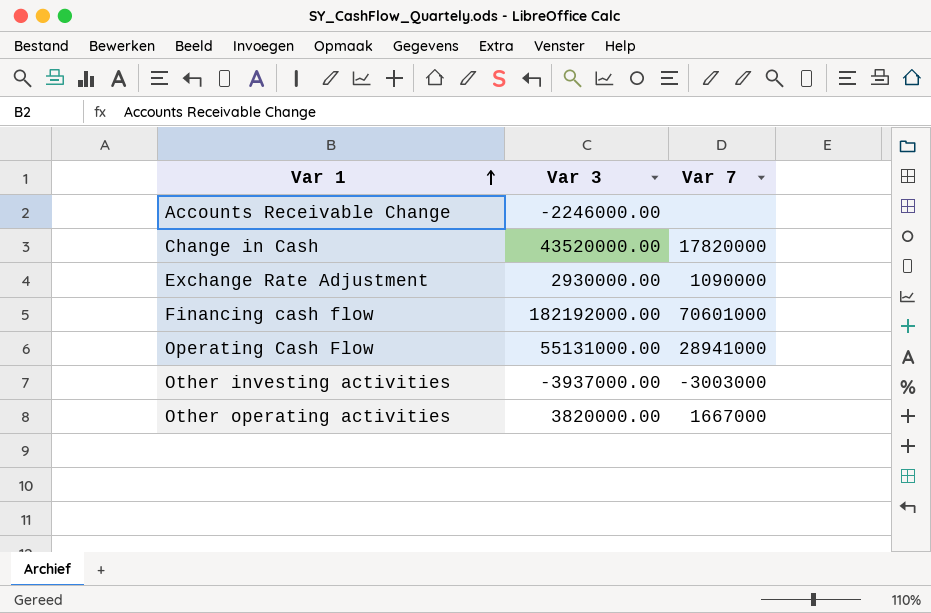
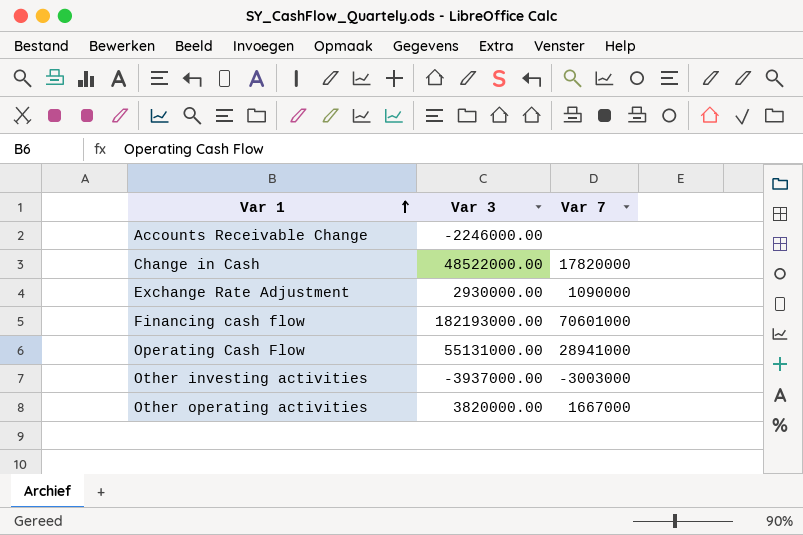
Change in Cash | Var 3: 43520000.00 -> 48522000.00
Financing cash flow | Var 3: 182192000.00 -> 182193000.00

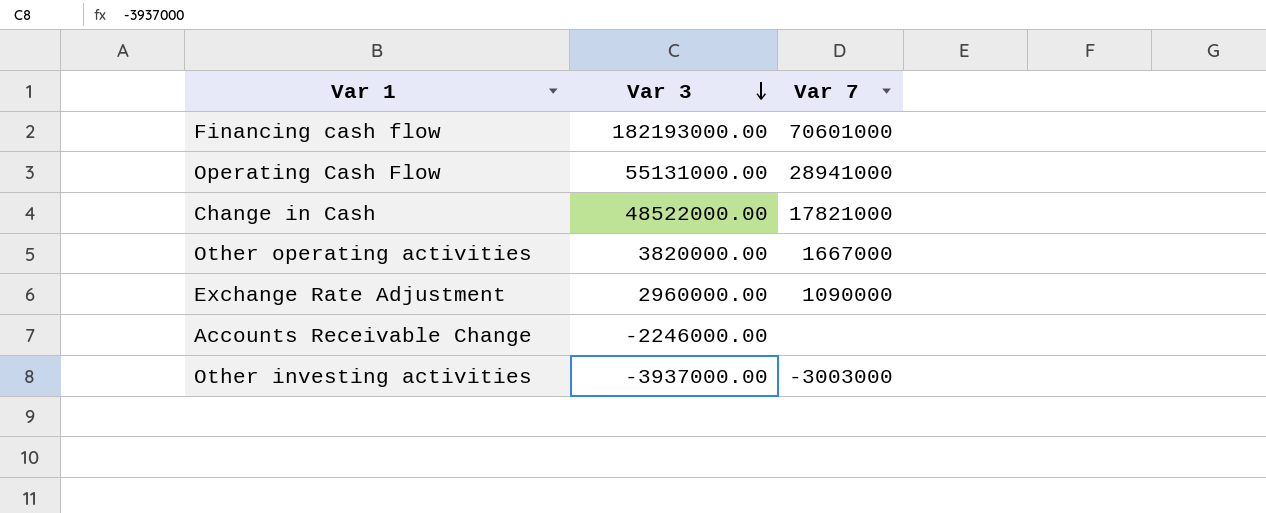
row order: Var 1 ascending -> Var 3 descending
Change in Cash | Var 7: 17820000 -> 17821000
Exchange Rate Adjustment | Var 3: 2930000.00 -> 2960000.00

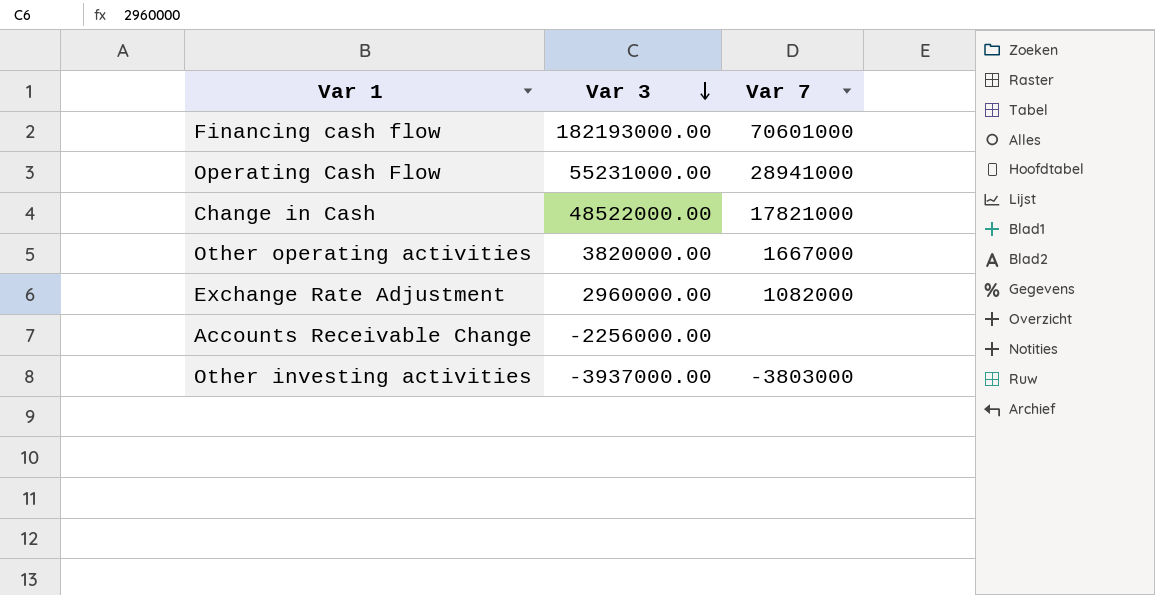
Operating Cash Flow | Var 3: 55131000.00 -> 55231000.00
Exchange Rate Adjustment | Var 7: 1090000 -> 1082000
Accounts Receivable Change | Var 3: -2246000.00 -> -2256000.00
Other investing activities | Var 7: -3003000 -> -3803000

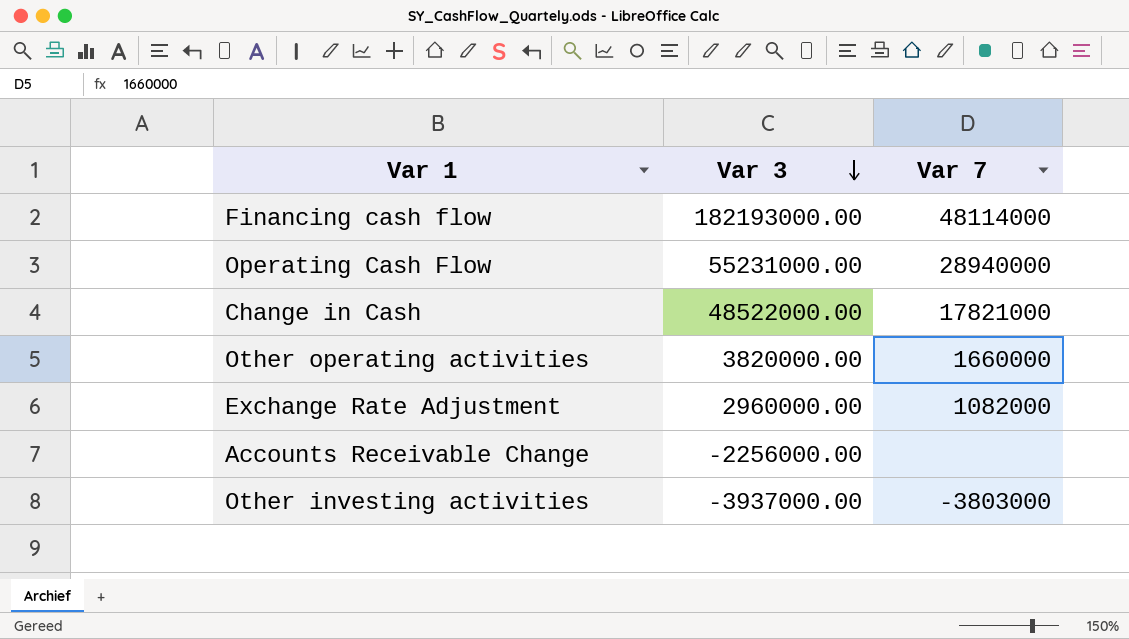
Financing cash flow | Var 7: 70601000 -> 48114000
Operating Cash Flow | Var 7: 28941000 -> 28940000
Other operating activities | Var 7: 1667000 -> 1660000

